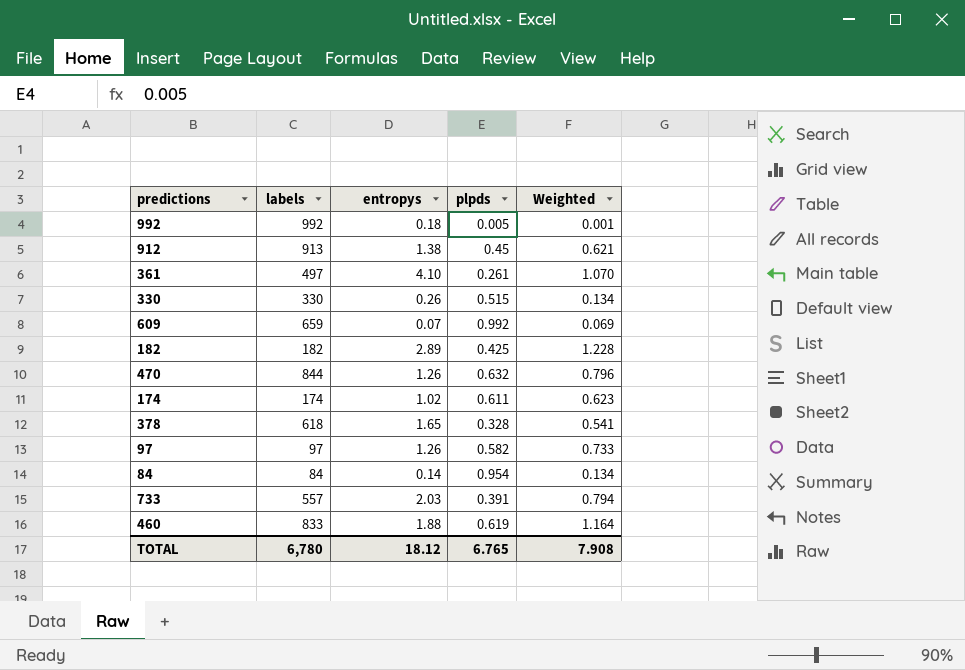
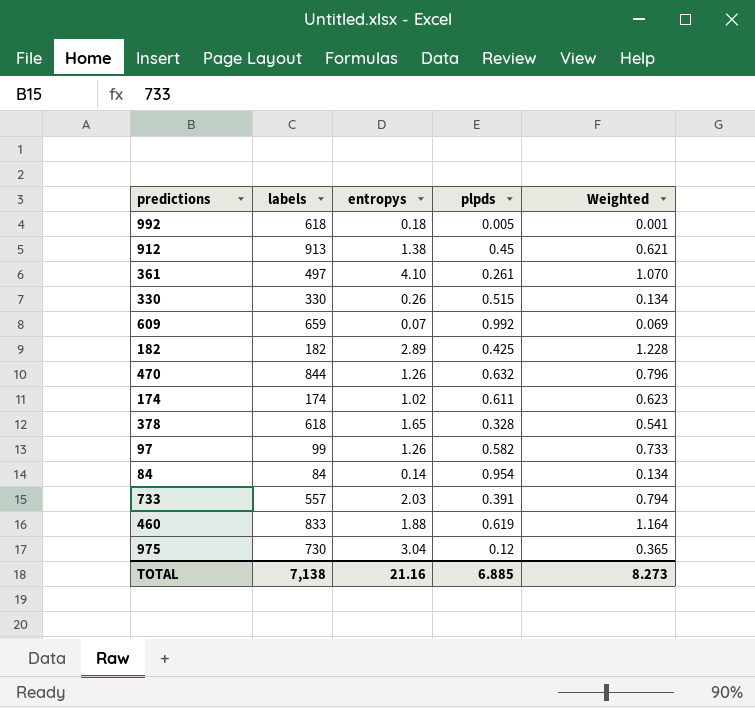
992 | labels: 992 -> 618
97 | labels: 97 -> 99
row 975: none -> 730 | 3.04 | 0.12 | 0.365
TOTAL | labels: 6,780 -> 7,138
TOTAL | entropys: 18.12 -> 21.16
TOTAL | plpds: 6.765 -> 6.885
TOTAL | Weighted: 7.908 -> 8.273

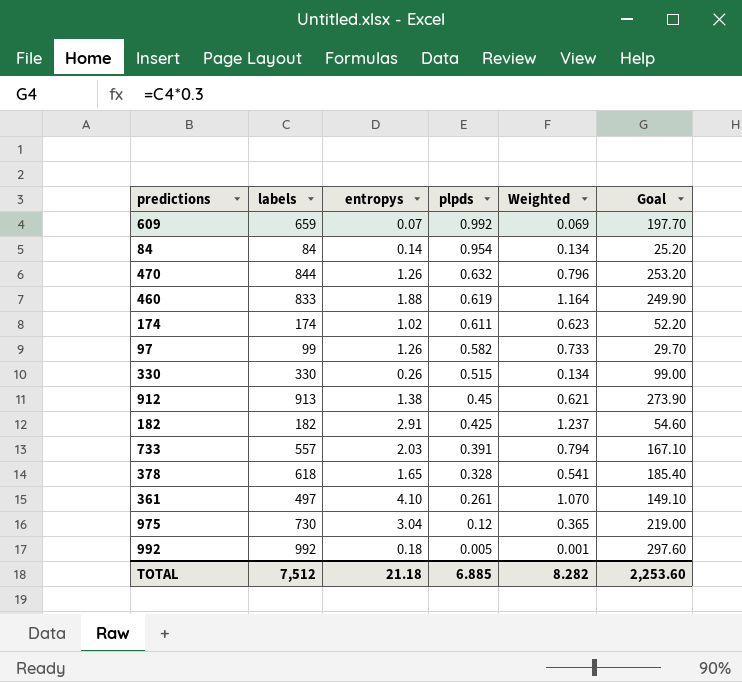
row order: none -> plpds descending
column Goal | formula: none -> [labels] * 0.3
182 | entropys: 2.89 -> 2.91
182 | Weighted: 1.228 -> 1.237
992 | labels: 618 -> 992
TOTAL | labels: 7,138 -> 7,512
TOTAL | entropys: 21.16 -> 21.18
TOTAL | Weighted: 8.273 -> 8.282

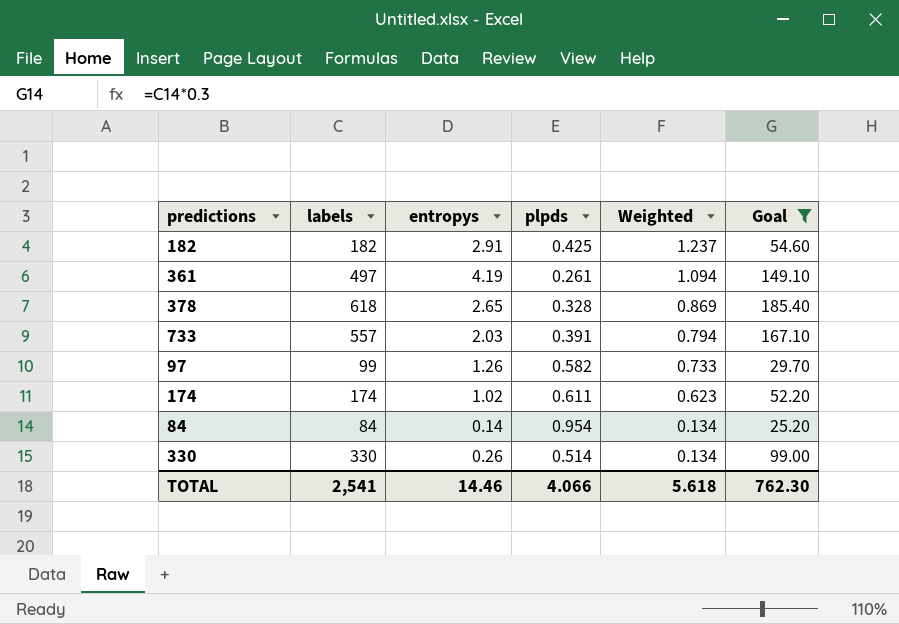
filter: none -> Goal <= 185.40
row order: plpds descending -> Weighted descending
361 | entropys: 4.10 -> 4.19
361 | Weighted: 1.070 -> 1.094
378 | entropys: 1.65 -> 2.65
378 | Weighted: 0.541 -> 0.869
330 | plpds: 0.515 -> 0.514
TOTAL | labels: 7,512 -> 2,541
TOTAL | entropys: 21.18 -> 14.46
TOTAL | plpds: 6.885 -> 4.066
TOTAL | Weighted: 8.282 -> 5.618
TOTAL | Goal: 2,253.60 -> 762.30

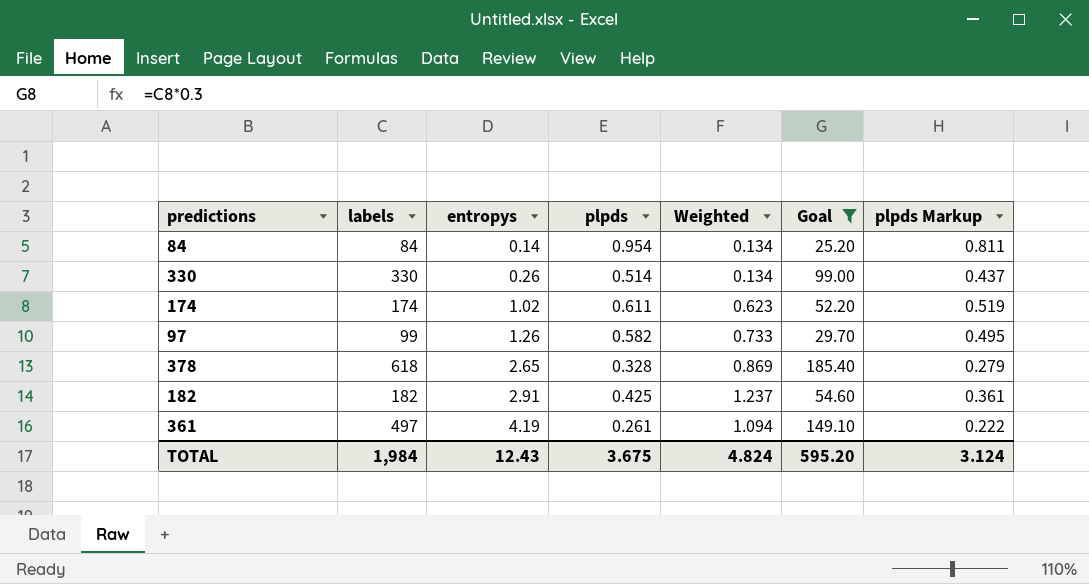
row order: Weighted descending -> entropys ascending
column plpds Markup | formula: none -> [plpds] * 0.85
row 733: 557 | 2.03 | 0.391 | 0.794 | 167.10 -> none
TOTAL | labels: 2,541 -> 1,984
TOTAL | entropys: 14.46 -> 12.43
TOTAL | plpds: 4.066 -> 3.675
TOTAL | Weighted: 5.618 -> 4.824
TOTAL | Goal: 762.30 -> 595.20

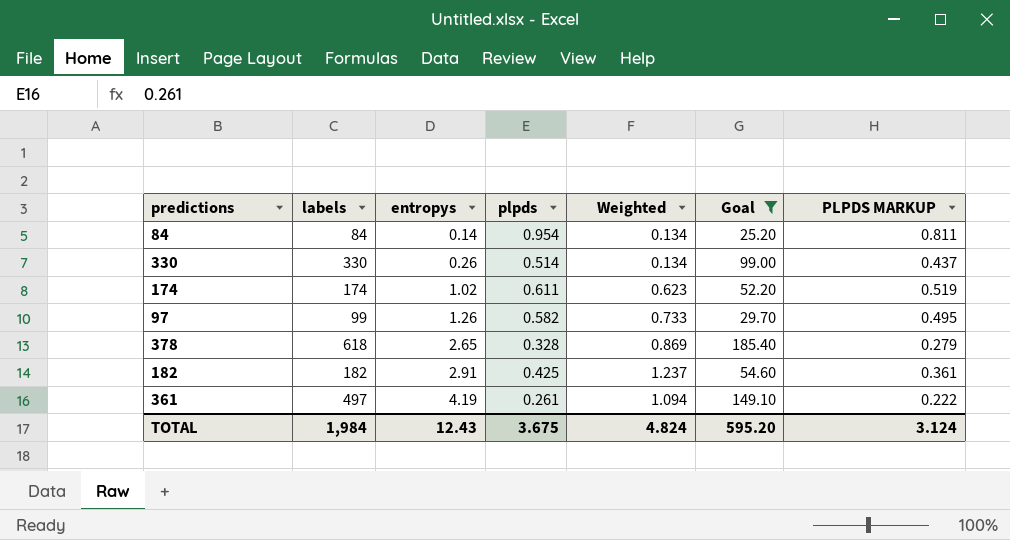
column name: plpds Markup -> PLPDS MARKUP

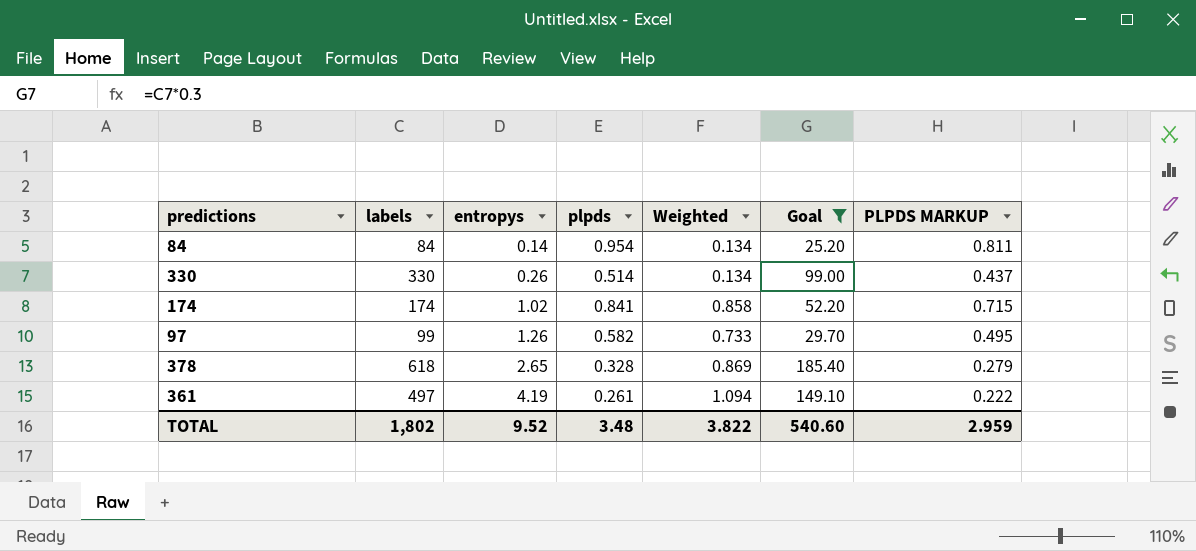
row 182: 182 | 2.91 | 0.425 | 1.237 | 54.60 | 0.361 -> none
174 | plpds: 0.611 -> 0.841
174 | Weighted: 0.623 -> 0.858
174 | PLPDS MARKUP: 0.519 -> 0.715
TOTAL | labels: 1,984 -> 1,802
TOTAL | entropys: 12.43 -> 9.52
TOTAL | plpds: 3.675 -> 3.48
TOTAL | Weighted: 4.824 -> 3.822
TOTAL | Goal: 595.20 -> 540.60
TOTAL | PLPDS MARKUP: 3.124 -> 2.959

